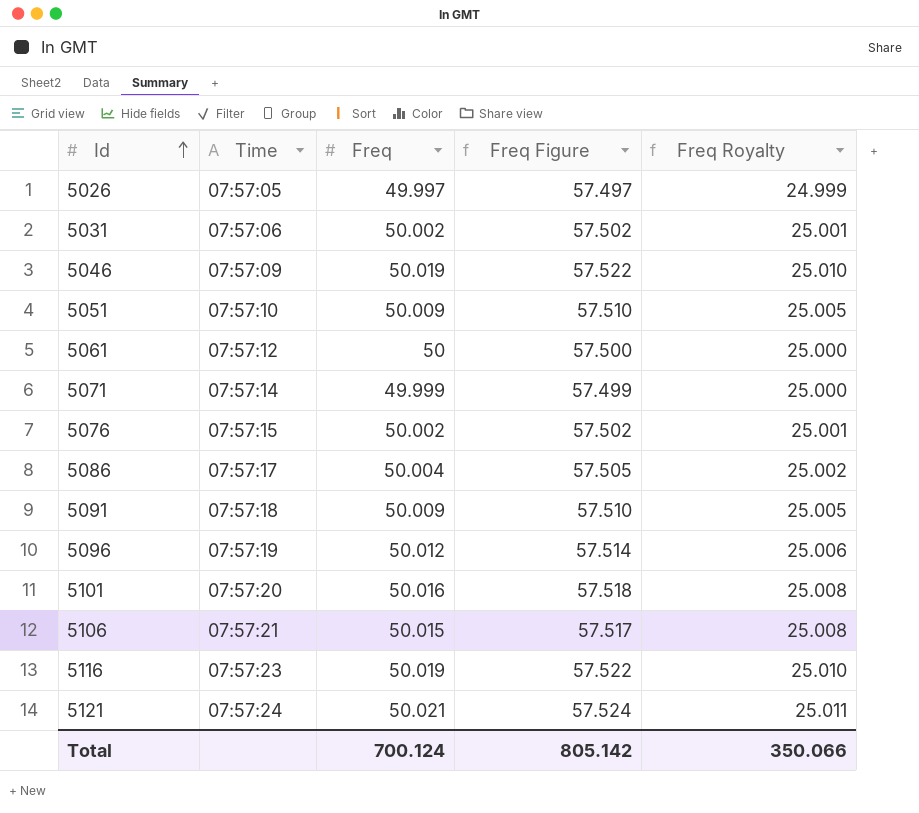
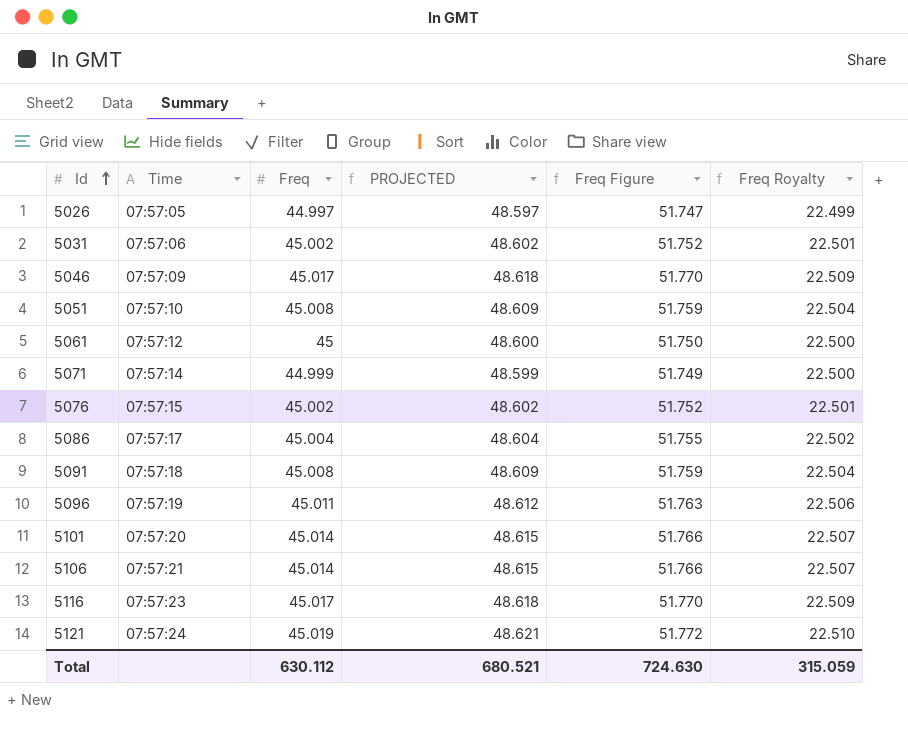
column PROJECTED | formula: none -> [Freq] * 1.08
5026 | Freq: 49.997 -> 44.997
5026 | Freq Figure: 57.497 -> 51.747
5026 | Freq Royalty: 24.999 -> 22.499
5031 | Freq: 50.002 -> 45.002
5031 | Freq Figure: 57.502 -> 51.752
5031 | Freq Royalty: 25.001 -> 22.501
5046 | Freq: 50.019 -> 45.017
5046 | Freq Figure: 57.522 -> 51.770
5046 | Freq Royalty: 25.010 -> 22.509
5051 | Freq: 50.009 -> 45.008
5051 | Freq Figure: 57.510 -> 51.759
5051 | Freq Royalty: 25.005 -> 22.504
5061 | Freq: 50 -> 45
5061 | Freq Figure: 57.500 -> 51.750
5061 | Freq Royalty: 25.000 -> 22.500
5071 | Freq: 49.999 -> 44.999
5071 | Freq Figure: 57.499 -> 51.749
5071 | Freq Royalty: 25.000 -> 22.500
5076 | Freq: 50.002 -> 45.002
5076 | Freq Figure: 57.502 -> 51.752
5076 | Freq Royalty: 25.001 -> 22.501
5086 | Freq: 50.004 -> 45.004
5086 | Freq Figure: 57.505 -> 51.755
5086 | Freq Royalty: 25.002 -> 22.502
5091 | Freq: 50.009 -> 45.008
5091 | Freq Figure: 57.510 -> 51.759
5091 | Freq Royalty: 25.005 -> 22.504
5096 | Freq: 50.012 -> 45.011
5096 | Freq Figure: 57.514 -> 51.763
5096 | Freq Royalty: 25.006 -> 22.506
5101 | Freq: 50.016 -> 45.014
5101 | Freq Figure: 57.518 -> 51.766
5101 | Freq Royalty: 25.008 -> 22.507
5106 | Freq: 50.015 -> 45.014
5106 | Freq Figure: 57.517 -> 51.766
5106 | Freq Royalty: 25.008 -> 22.507
5116 | Freq: 50.019 -> 45.017
5116 | Freq Figure: 57.522 -> 51.770
5116 | Freq Royalty: 25.010 -> 22.509
5121 | Freq: 50.021 -> 45.019
5121 | Freq Figure: 57.524 -> 51.772
5121 | Freq Royalty: 25.011 -> 22.510
Total | Freq: 700.124 -> 630.112
Total | Freq Figure: 805.142 -> 724.630
Total | Freq Royalty: 350.066 -> 315.059

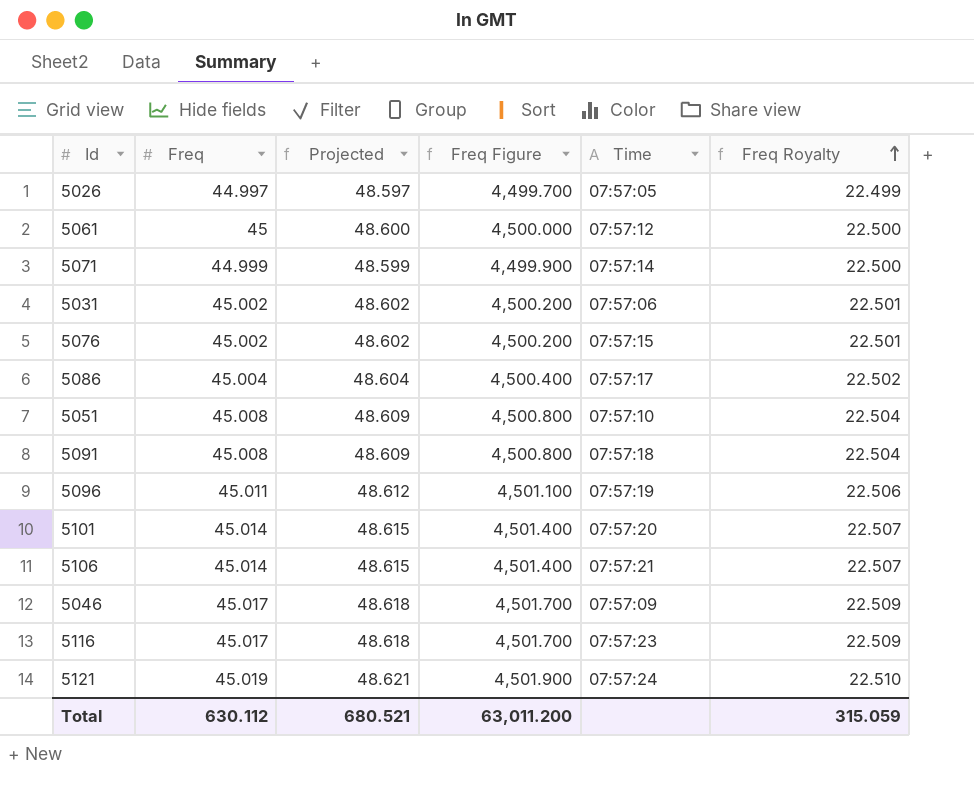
row order: Id ascending -> Freq Royalty ascending
column name: PROJECTED -> Projected
column Freq Figure | formula: [Freq] * 1.15 -> [Freq] * 100
column Time | position: 2 -> 5
Total | Freq Figure: 724.630 -> 63,011.200

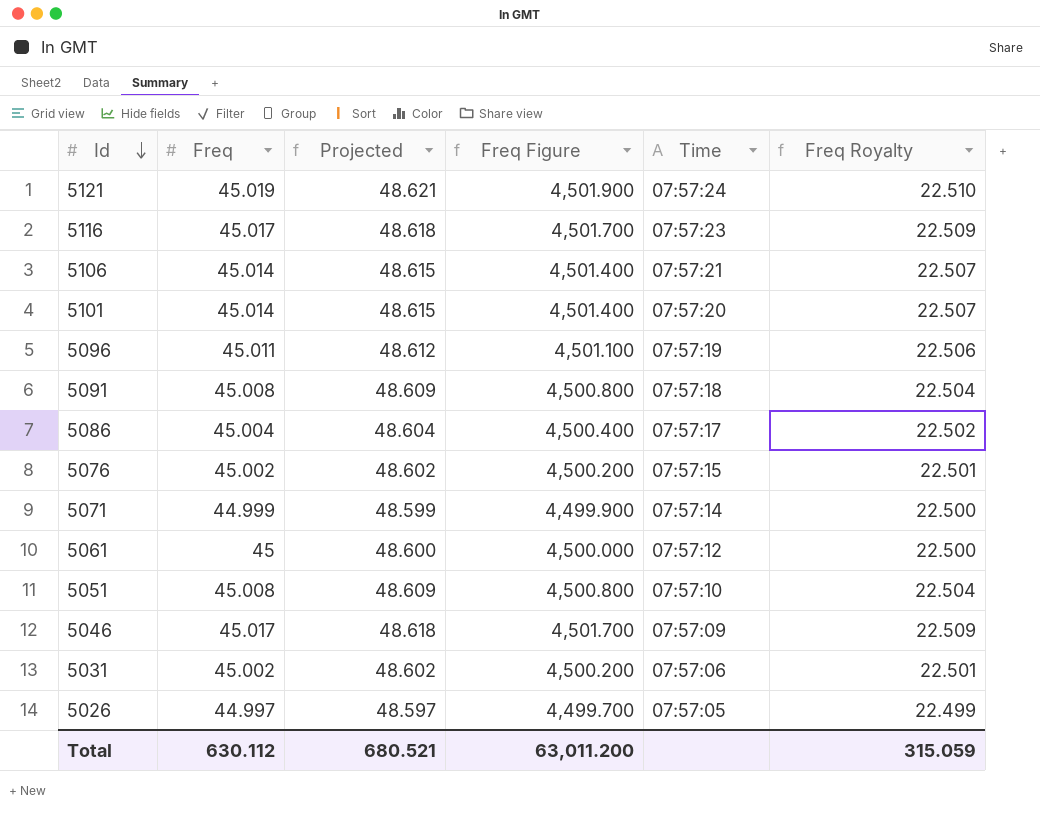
row order: Freq Royalty ascending -> Id descending

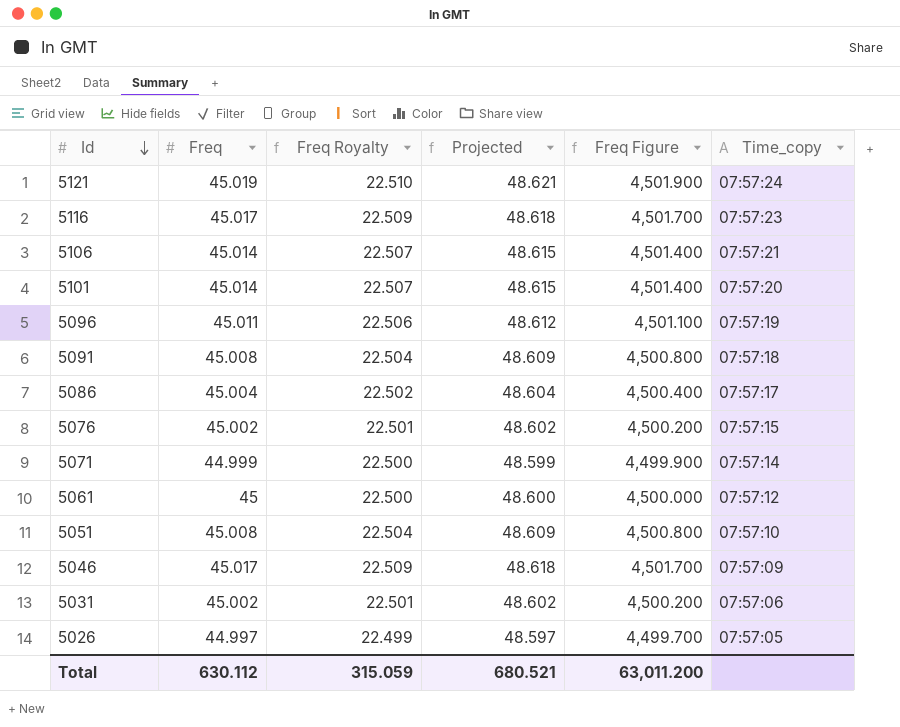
column Freq Royalty | position: 6 -> 3
column name: Time -> Time_copy

